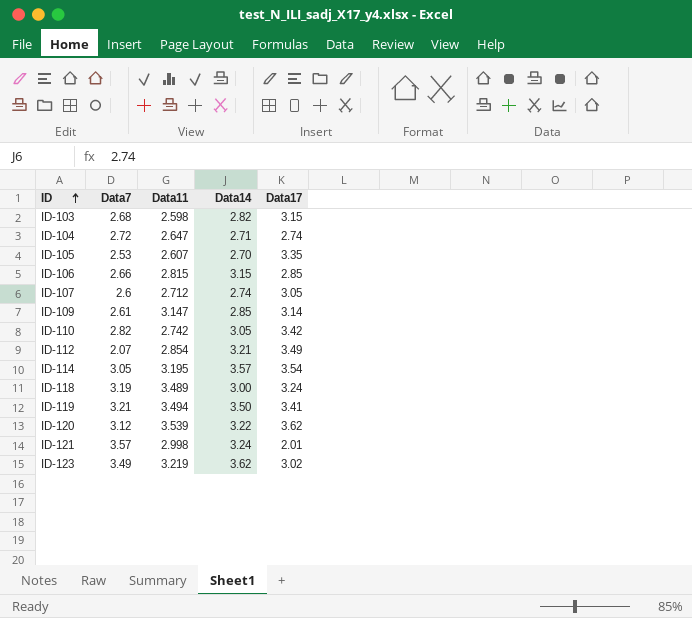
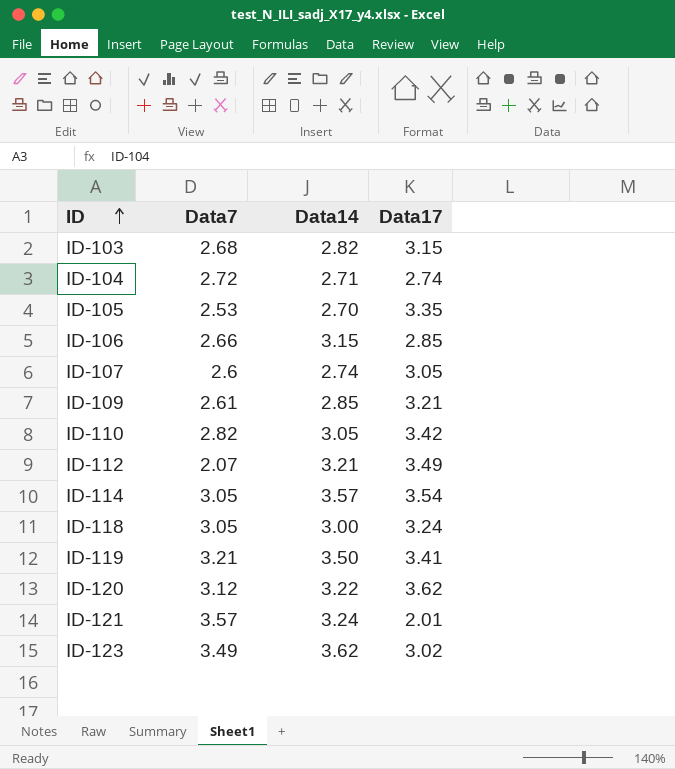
column Data11 | position: 3 -> none
ID-109 | Data17: 3.14 -> 3.21
ID-118 | Data7: 3.19 -> 3.05

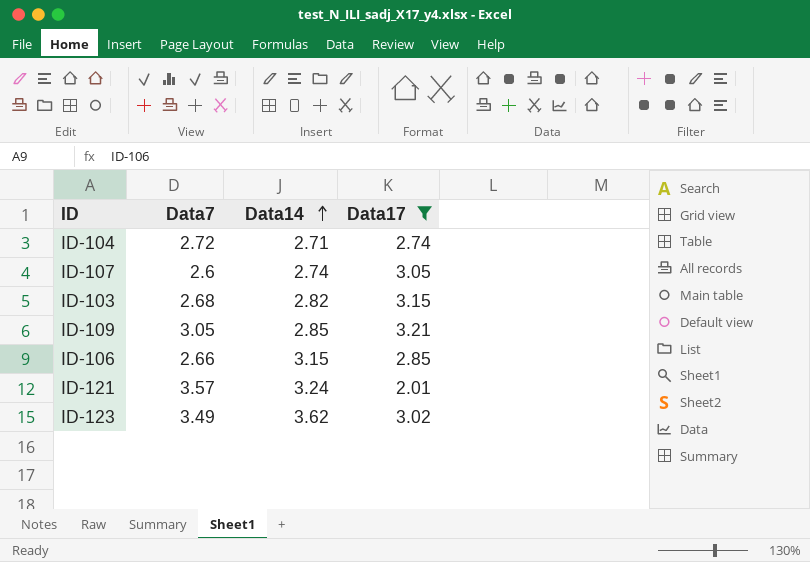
filter: none -> Data17 <= 3.21
row order: ID ascending -> Data14 ascending
ID-109 | Data7: 2.61 -> 3.05

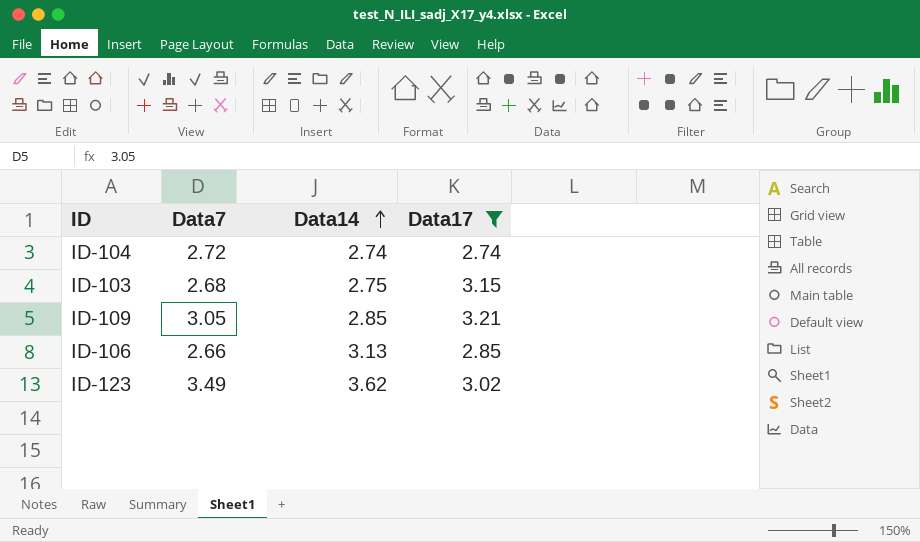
row ID-107: 2.6 | 2.74 | 3.05 -> none
row ID-121: 3.57 | 3.24 | 2.01 -> none
ID-104 | Data14: 2.71 -> 2.74
ID-103 | Data14: 2.82 -> 2.75
ID-106 | Data14: 3.15 -> 3.13

